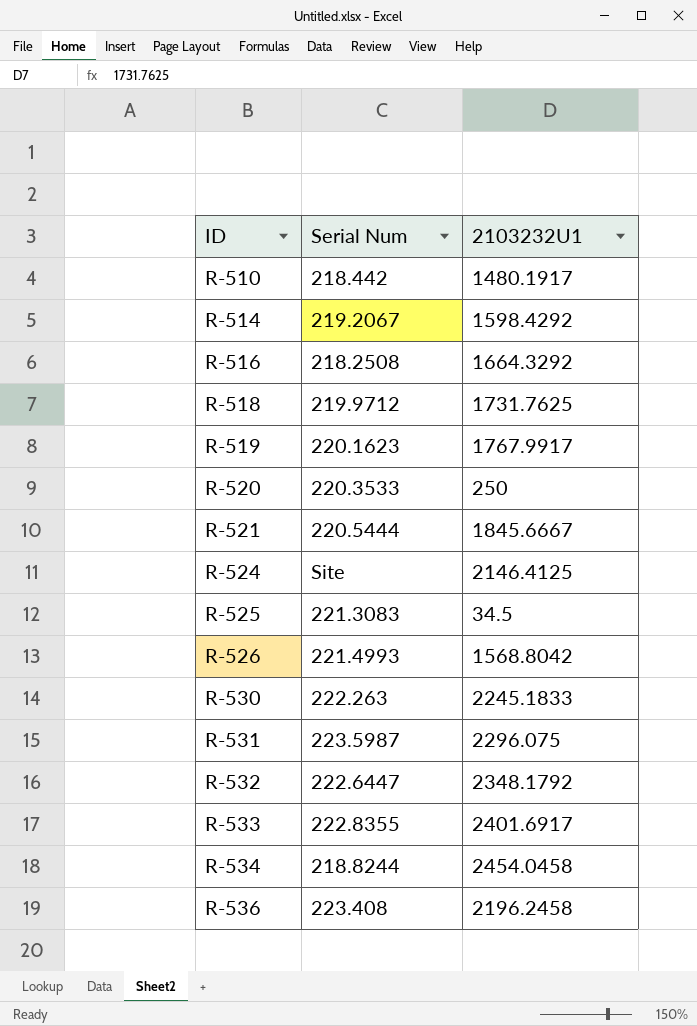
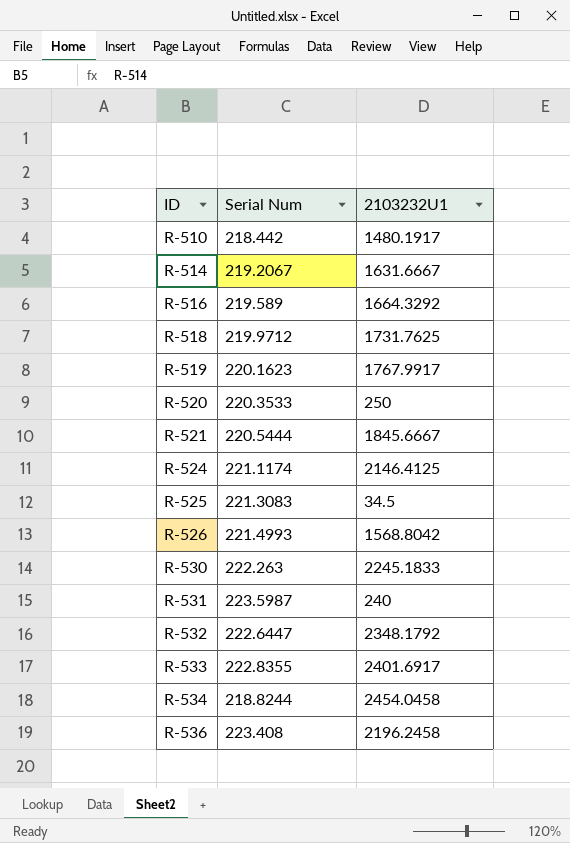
R-514 | 2103232U1: 1598.4292 -> 1631.6667
R-516 | Serial Num: 218.2508 -> 219.589
R-524 | Serial Num: Site -> 221.1174
R-531 | 2103232U1: 2296.075 -> 240

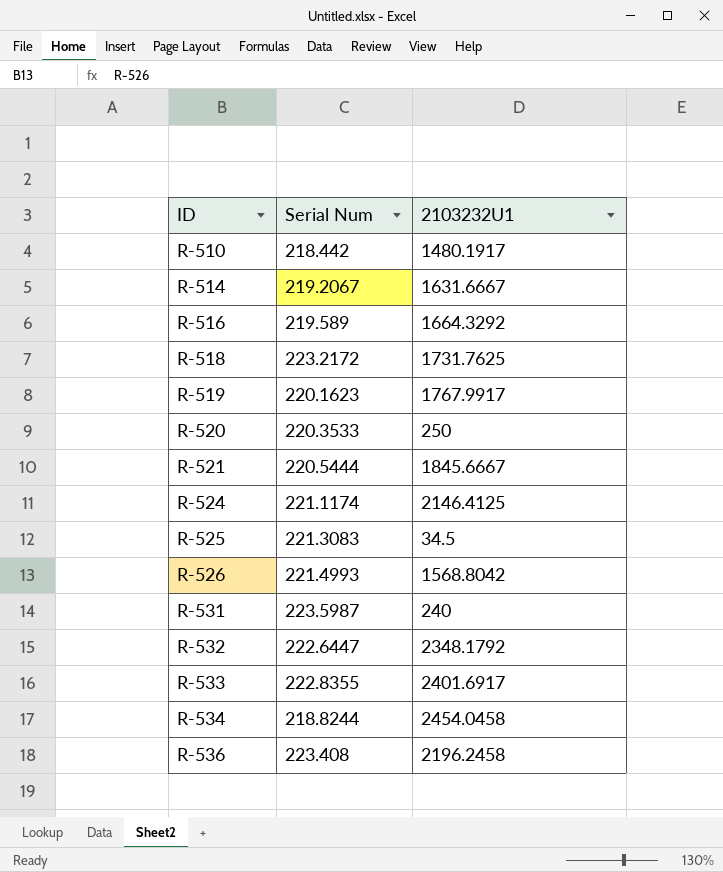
row R-530: 222.263 | 2245.1833 -> none
R-518 | Serial Num: 219.9712 -> 223.2172

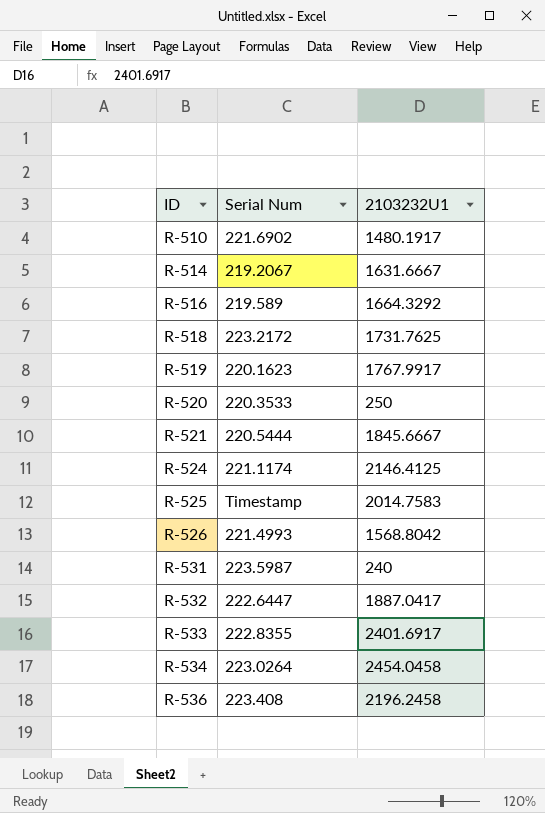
R-510 | Serial Num: 218.442 -> 221.6902
R-525 | Serial Num: 221.3083 -> Timestamp
R-525 | 2103232U1: 34.5 -> 2014.7583
R-532 | 2103232U1: 2348.1792 -> 1887.0417
R-534 | Serial Num: 218.8244 -> 223.0264

